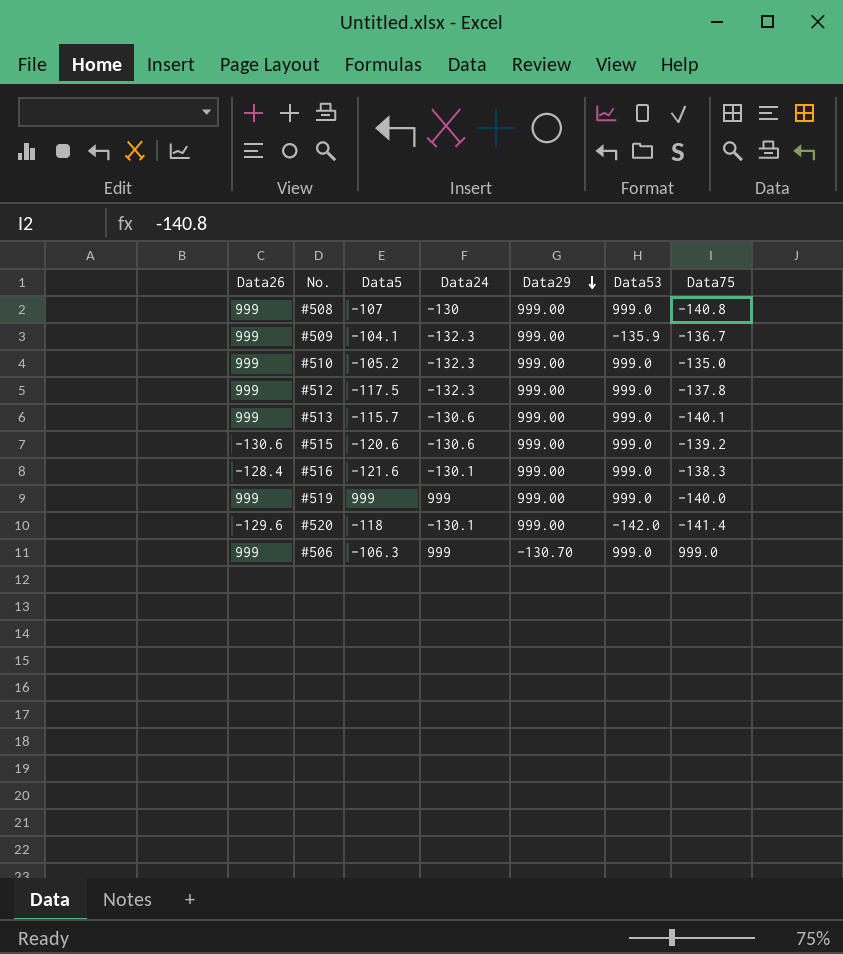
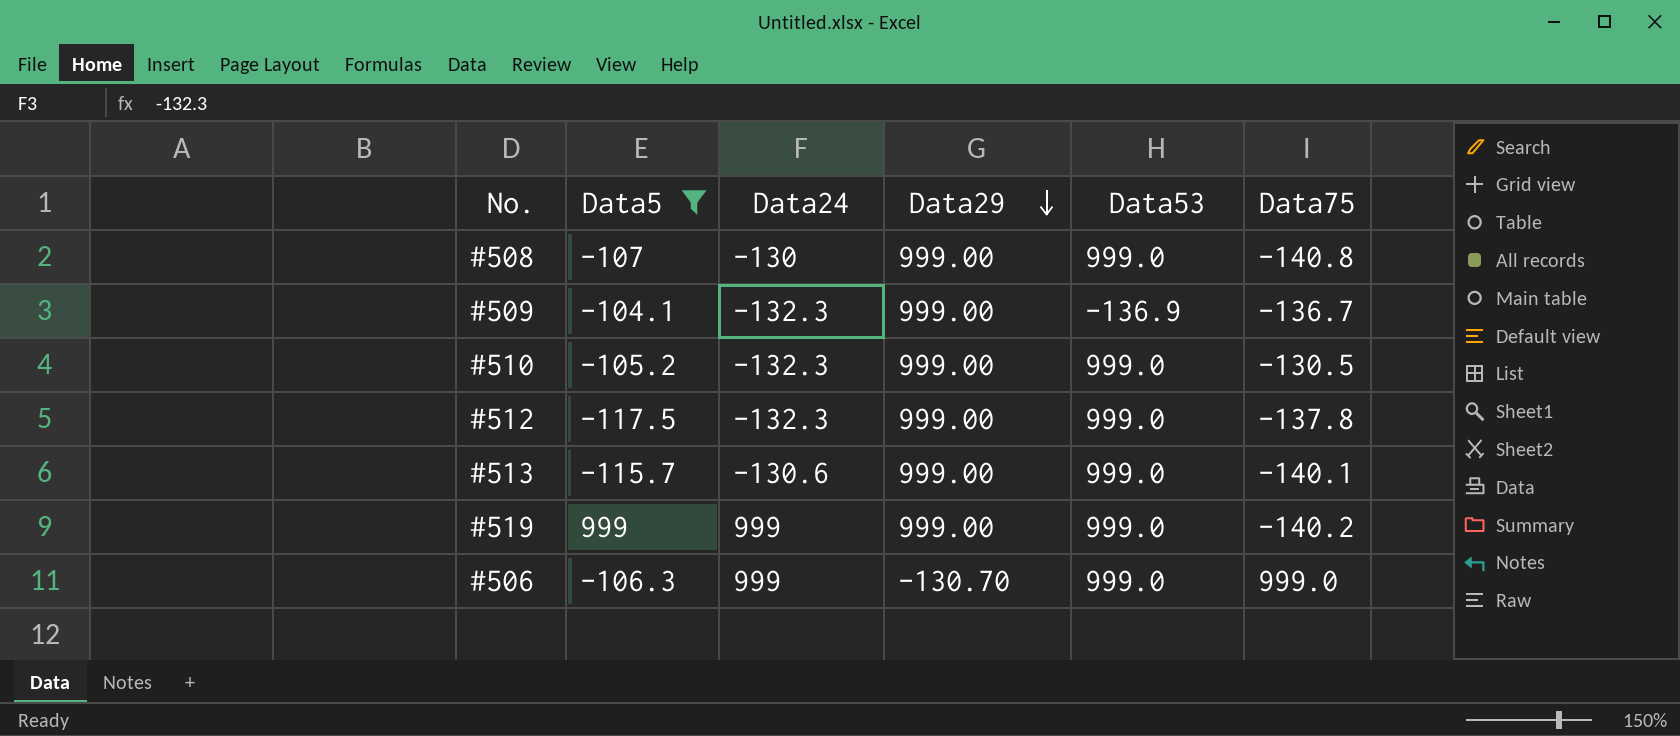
filter: none -> Data5 >= -117.5
column Data26 | position: 1 -> none
#509 | Data53: -135.9 -> -136.9
#510 | Data75: -135.0 -> -130.5
#519 | Data75: -140.0 -> -140.2

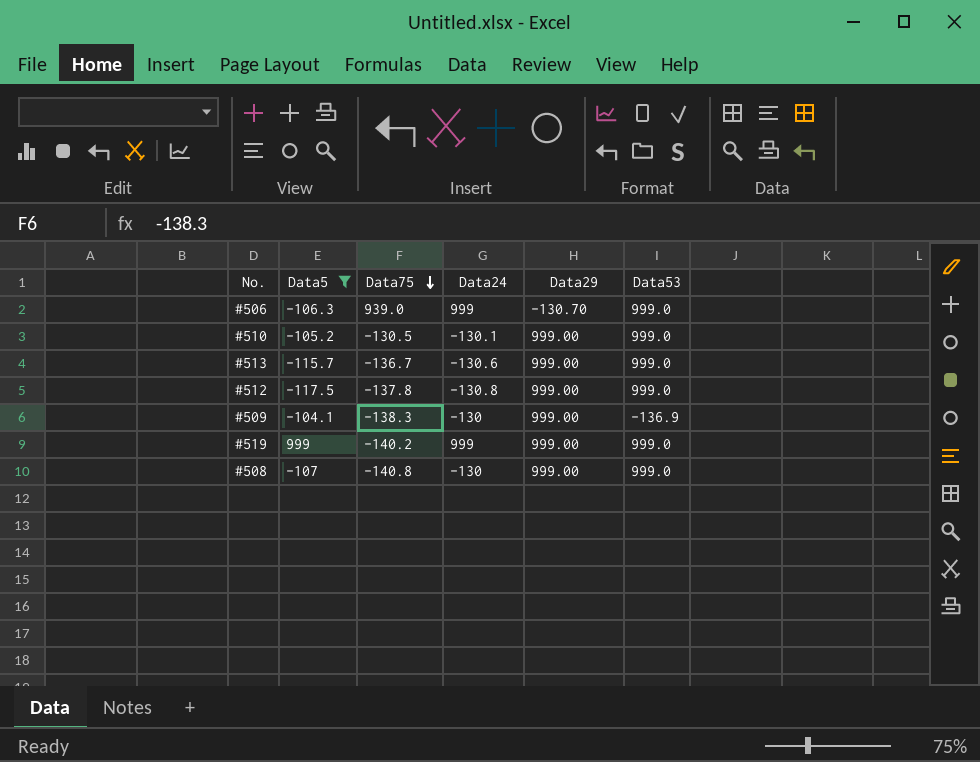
row order: Data29 descending -> Data75 descending
column Data75 | position: 6 -> 3
#506 | Data75: 999.0 -> 939.0
#510 | Data24: -132.3 -> -130.1
#513 | Data75: -140.1 -> -136.7
#512 | Data24: -132.3 -> -130.8
#509 | Data75: -136.7 -> -138.3
#509 | Data24: -132.3 -> -130

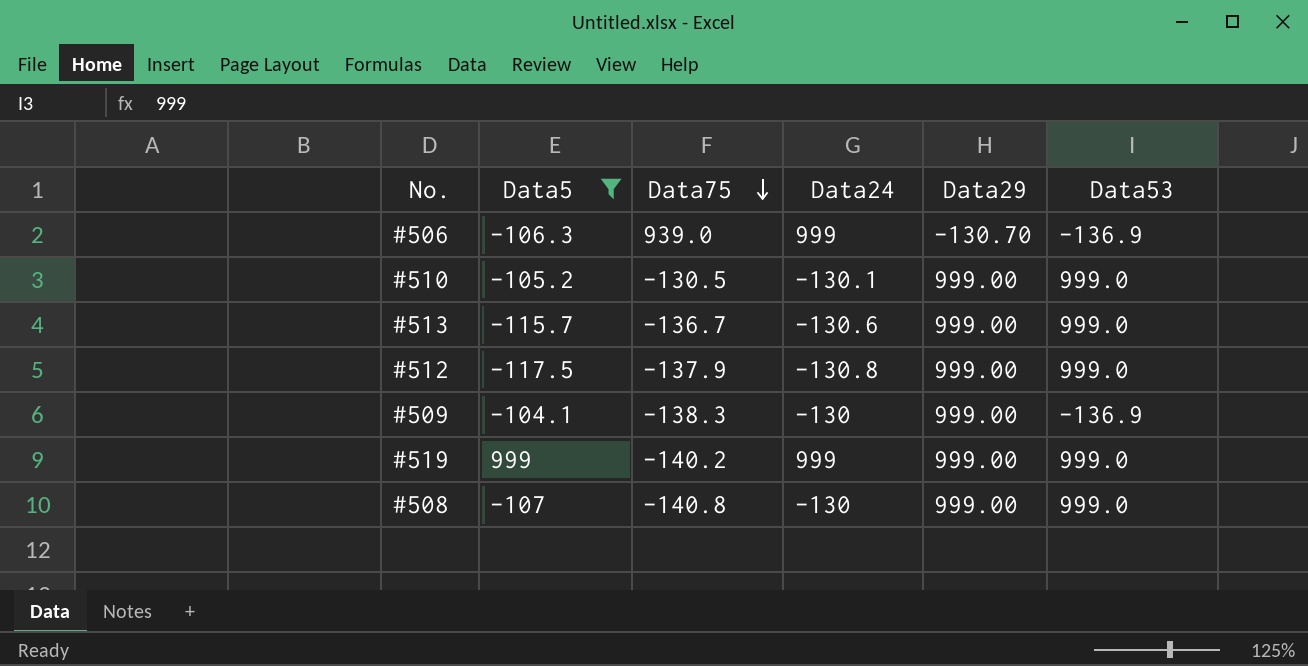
#506 | Data53: 999.0 -> -136.9
#512 | Data75: -137.8 -> -137.9

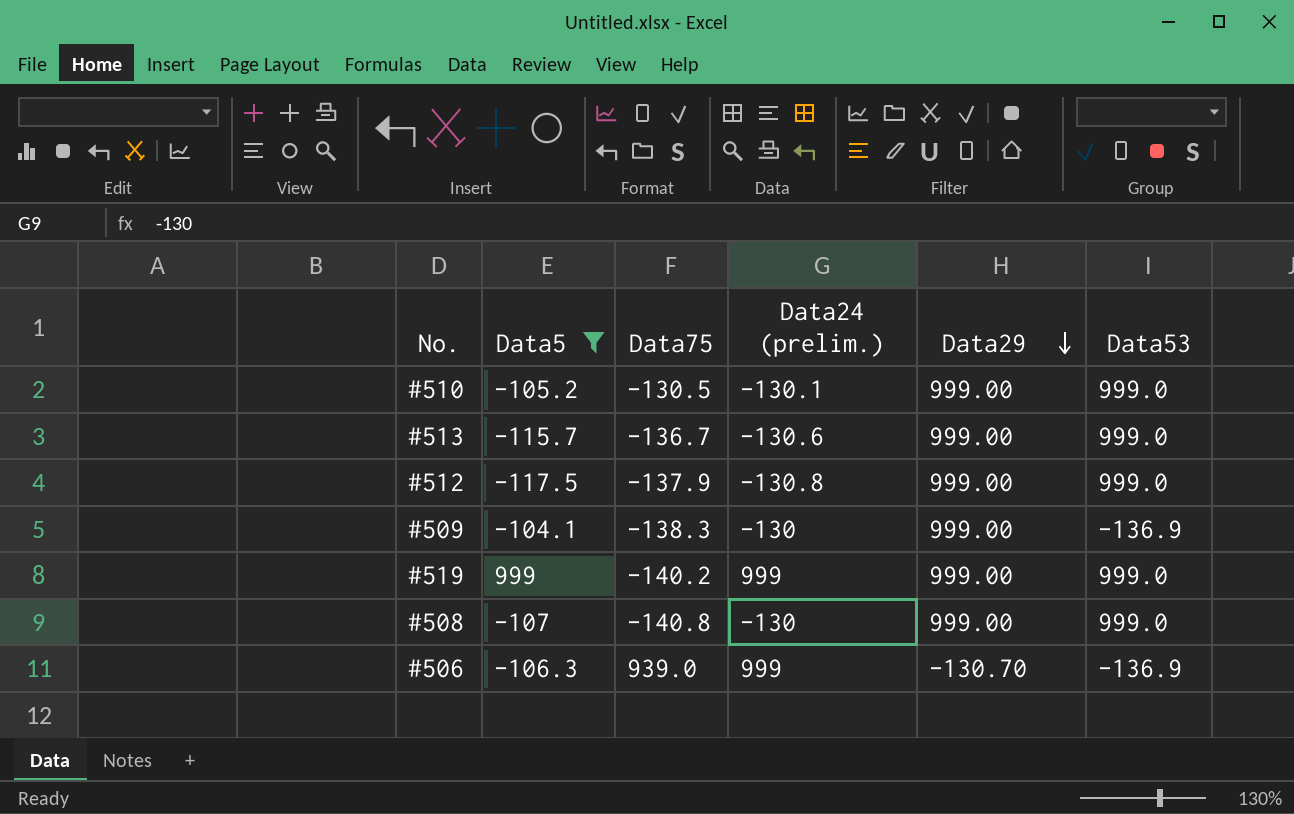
row order: Data75 descending -> Data29 descending
column name: Data24 -> Data24 (prelim.)

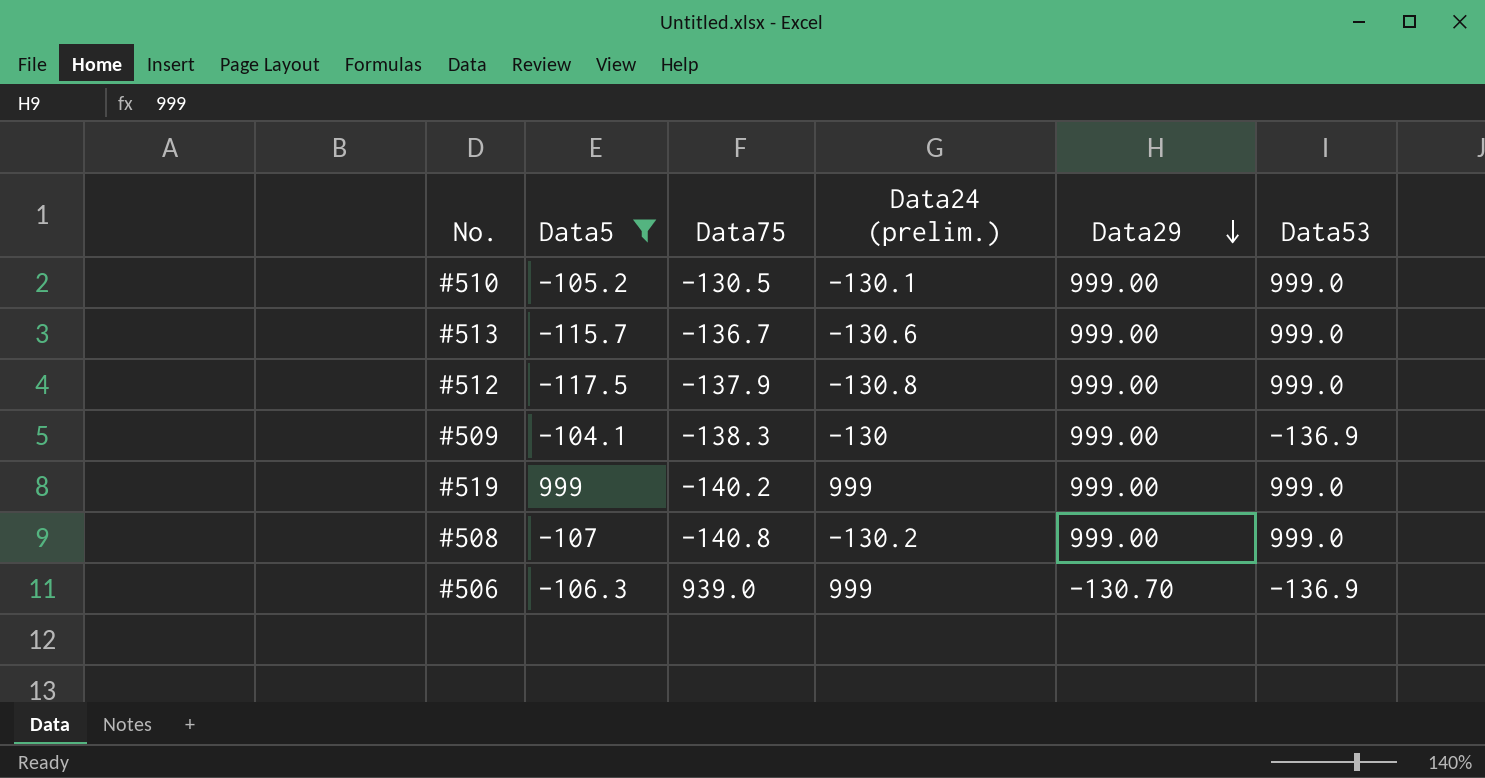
#508 | Data24 (prelim.): -130 -> -130.2

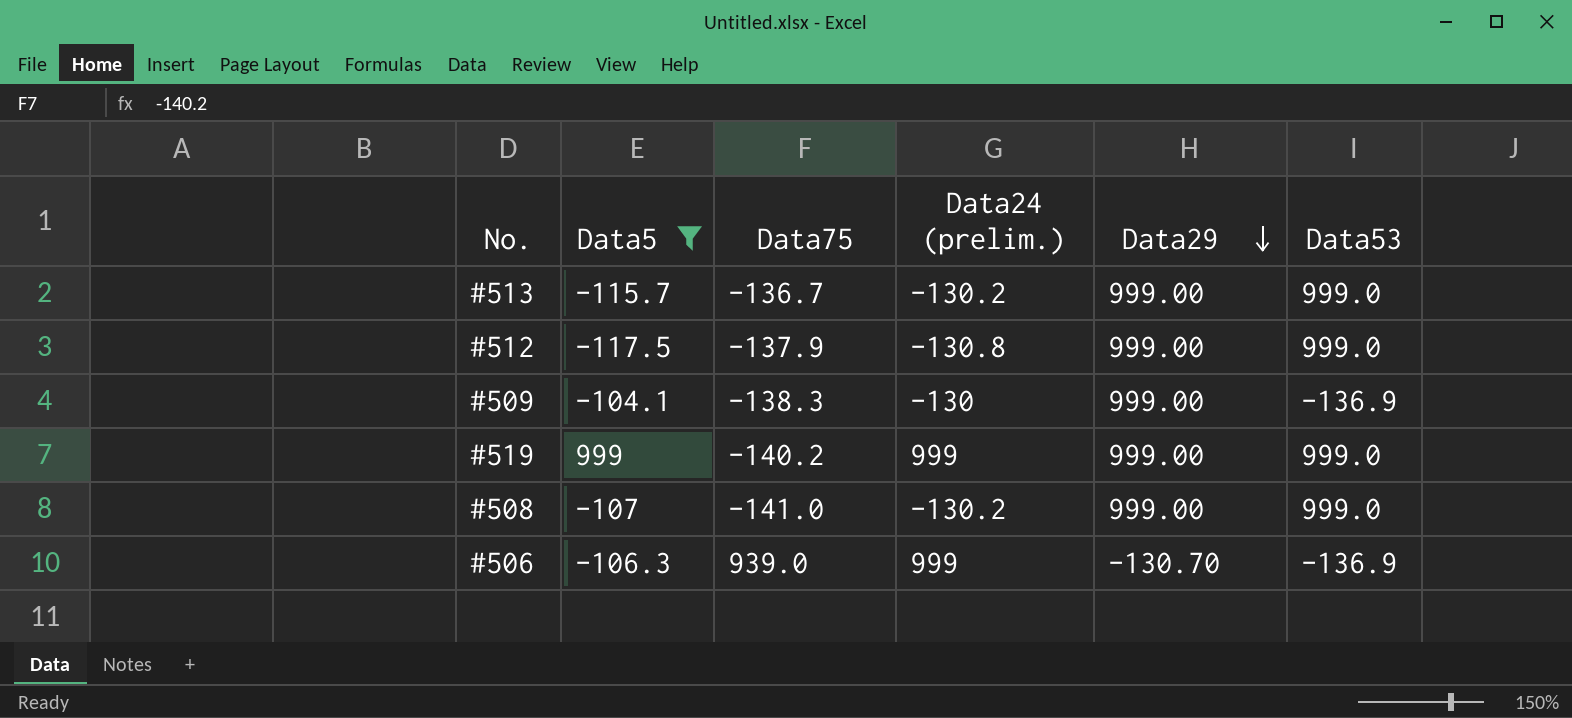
row #510: -105.2 | -130.5 | -130.1 | 999.00 | 999.0 -> none
#513 | Data24 (prelim.): -130.6 -> -130.2
#508 | Data75: -140.8 -> -141.0

